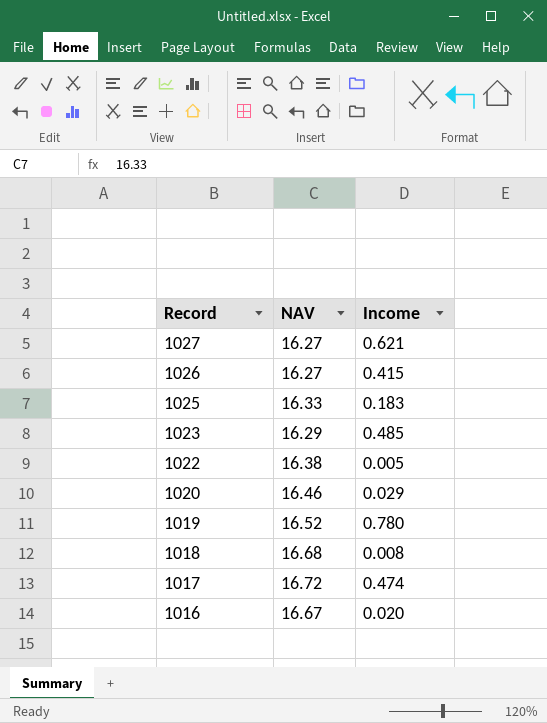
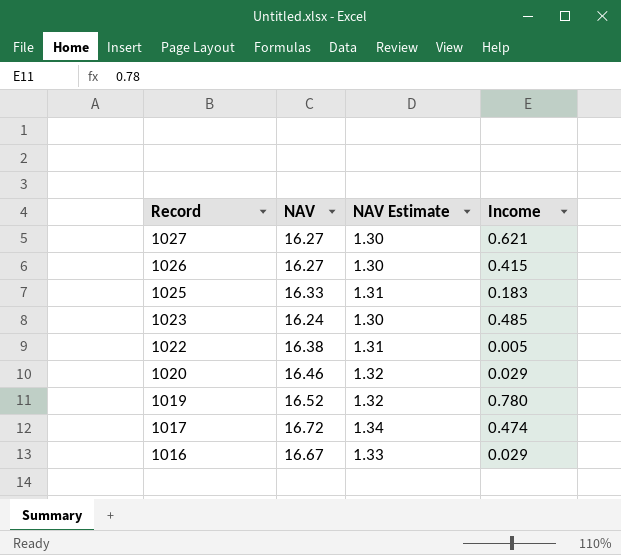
column NAV Estimate | formula: none -> [NAV] * 0.08
row 1018: 16.68 | 0.008 -> none
1023 | NAV: 16.29 -> 16.24
1016 | Income: 0.020 -> 0.029

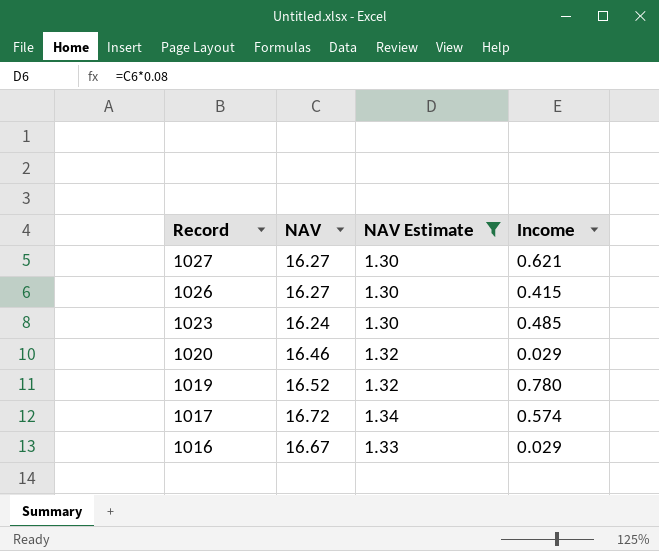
filter: none -> NAV Estimate != 1.31
1017 | Income: 0.474 -> 0.574

